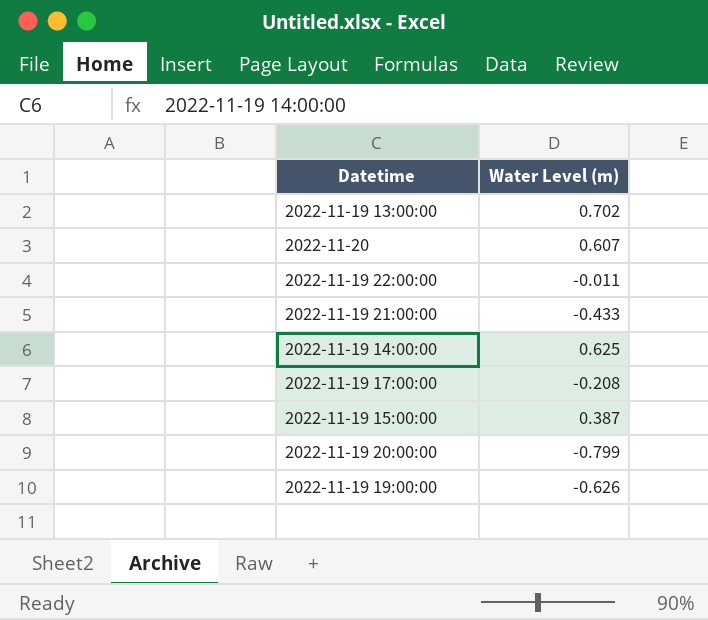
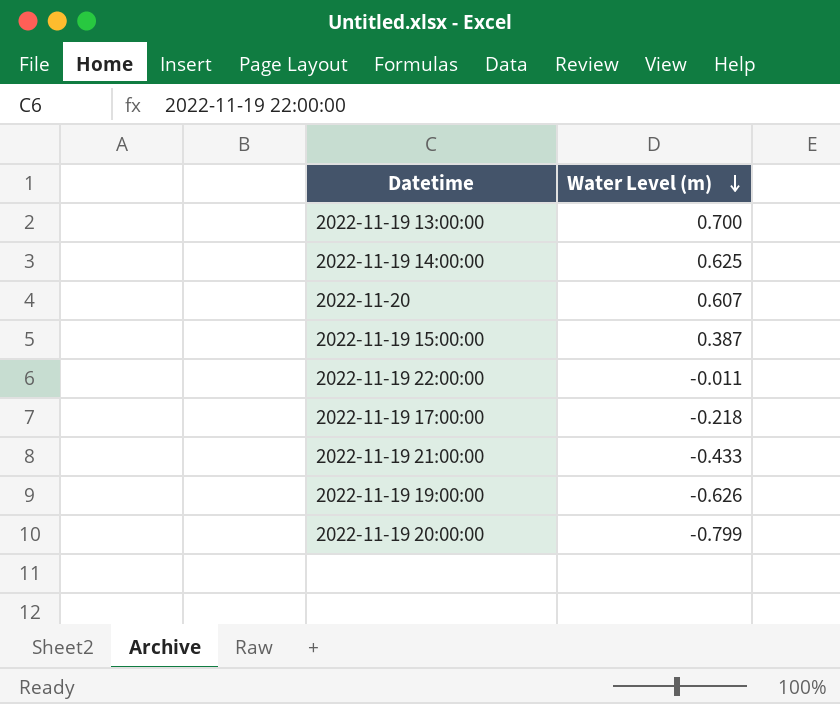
row order: none -> Water Level (m) descending
2022-11-19 13:00:00 | Water Level (m): 0.702 -> 0.700
2022-11-19 17:00:00 | Water Level (m): -0.208 -> -0.218

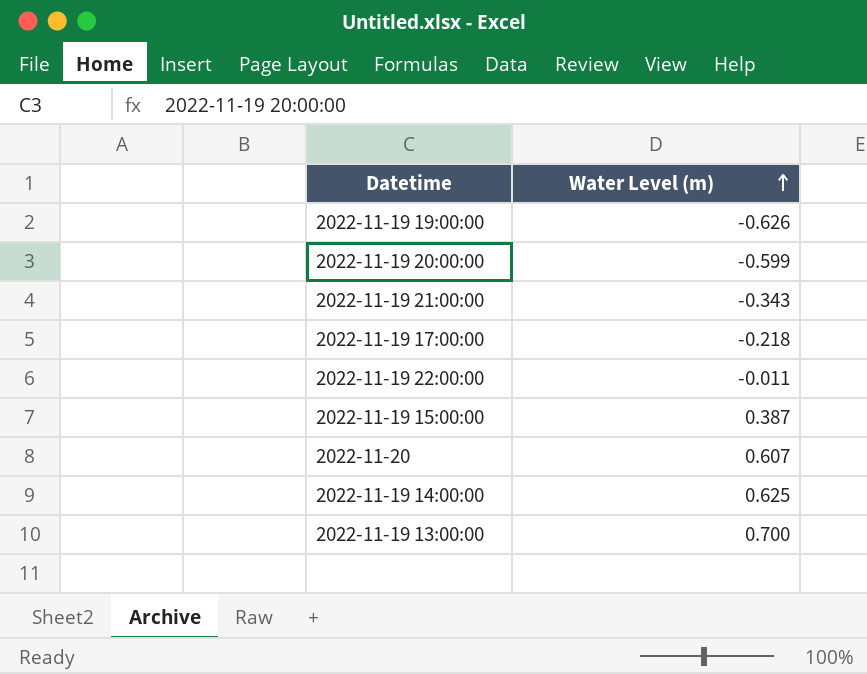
row order: Water Level (m) descending -> Water Level (m) ascending
2022-11-19 20:00:00 | Water Level (m): -0.799 -> -0.599
2022-11-19 21:00:00 | Water Level (m): -0.433 -> -0.343

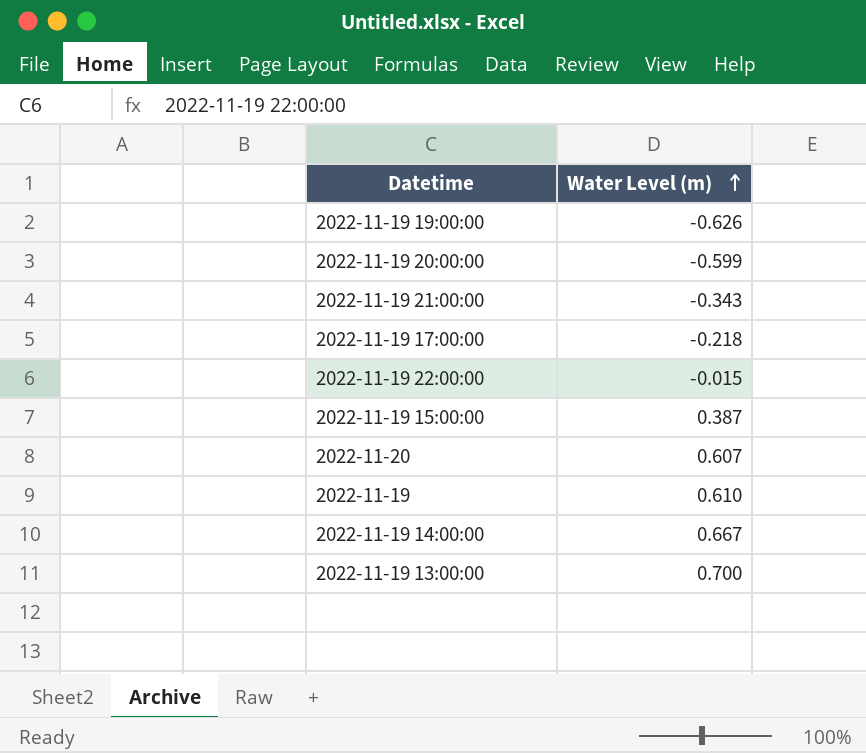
2022-11-19 22:00:00 | Water Level (m): -0.011 -> -0.015
row 2022-11-19: none -> 0.610
2022-11-19 14:00:00 | Water Level (m): 0.625 -> 0.667

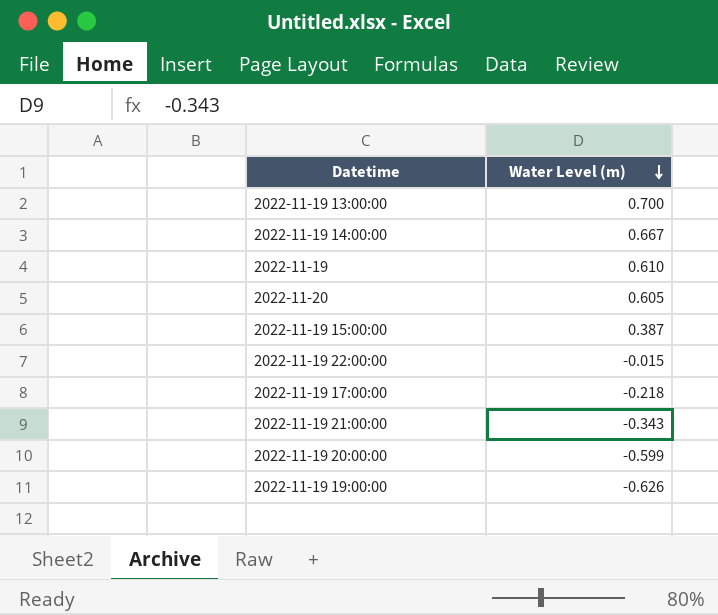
row order: Water Level (m) ascending -> Water Level (m) descending
2022-11-20 | Water Level (m): 0.607 -> 0.605

